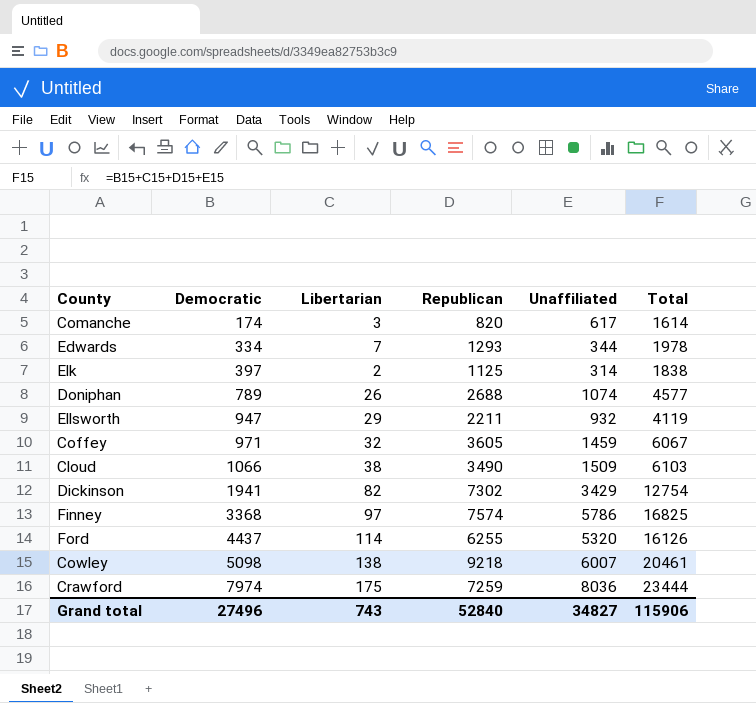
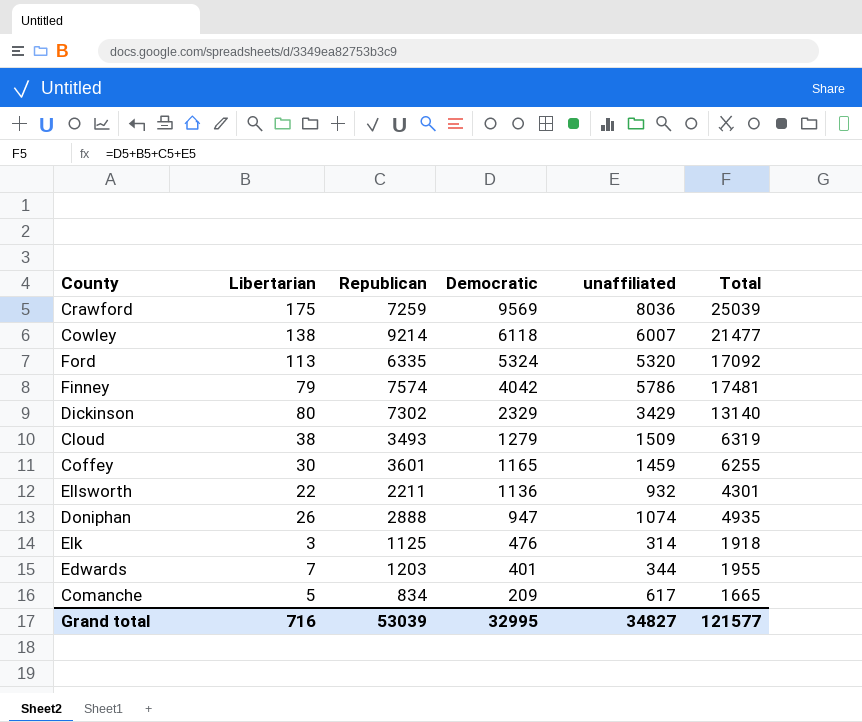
row order: Democratic ascending -> Democratic descending
column Democratic | position: 2 -> 4
column name: Unaffiliated -> unaffiliated
Crawford | Democratic: 7974 -> 9569
Crawford | Total: 23444 -> 25039
Cowley | Republican: 9218 -> 9214
Cowley | Democratic: 5098 -> 6118
Cowley | Total: 20461 -> 21477
Ford | Libertarian: 114 -> 113
Ford | Republican: 6255 -> 6335
Ford | Democratic: 4437 -> 5324
Ford | Total: 16126 -> 17092
Finney | Libertarian: 97 -> 79
Finney | Democratic: 3368 -> 4042
Finney | Total: 16825 -> 17481
Dickinson | Libertarian: 82 -> 80
Dickinson | Democratic: 1941 -> 2329
Dickinson | Total: 12754 -> 13140
Cloud | Republican: 3490 -> 3493
Cloud | Democratic: 1066 -> 1279
Cloud | Total: 6103 -> 6319
Coffey | Libertarian: 32 -> 30
Coffey | Republican: 3605 -> 3601
Coffey | Democratic: 971 -> 1165
Coffey | Total: 6067 -> 6255
Ellsworth | Libertarian: 29 -> 22
Ellsworth | Democratic: 947 -> 1136
Ellsworth | Total: 4119 -> 4301
Doniphan | Republican: 2688 -> 2888
Doniphan | Democratic: 789 -> 947
Doniphan | Total: 4577 -> 4935
Elk | Libertarian: 2 -> 3
Elk | Democratic: 397 -> 476
Elk | Total: 1838 -> 1918
Edwards | Republican: 1293 -> 1203
Edwards | Democratic: 334 -> 401
Edwards | Total: 1978 -> 1955
Comanche | Libertarian: 3 -> 5
Comanche | Republican: 820 -> 834
Comanche | Democratic: 174 -> 209
Comanche | Total: 1614 -> 1665
Grand total | Libertarian: 743 -> 716
Grand total | Republican: 52840 -> 53039
Grand total | Democratic: 27496 -> 32995
Grand total | Total: 115906 -> 121577

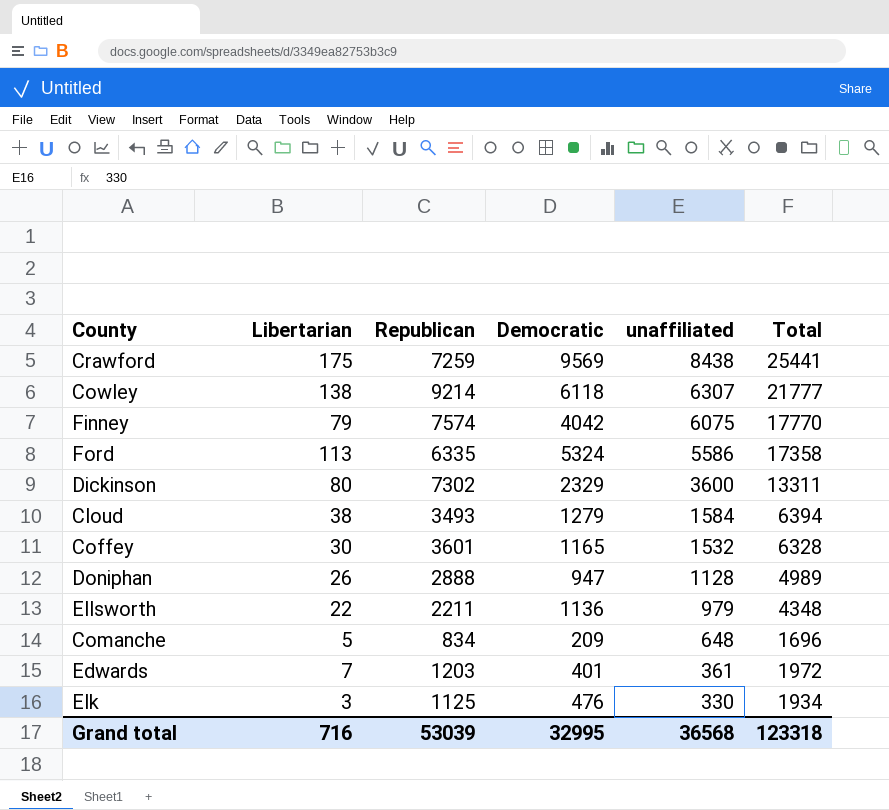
row order: Democratic descending -> unaffiliated descending
Crawford | unaffiliated: 8036 -> 8438
Crawford | Total: 25039 -> 25441
Cowley | unaffiliated: 6007 -> 6307
Cowley | Total: 21477 -> 21777
Finney | unaffiliated: 5786 -> 6075
Finney | Total: 17481 -> 17770
Ford | unaffiliated: 5320 -> 5586
Ford | Total: 17092 -> 17358
Dickinson | unaffiliated: 3429 -> 3600
Dickinson | Total: 13140 -> 13311
Cloud | unaffiliated: 1509 -> 1584
Cloud | Total: 6319 -> 6394
Coffey | unaffiliated: 1459 -> 1532
Coffey | Total: 6255 -> 6328
Doniphan | unaffiliated: 1074 -> 1128
Doniphan | Total: 4935 -> 4989
Ellsworth | unaffiliated: 932 -> 979
Ellsworth | Total: 4301 -> 4348
Comanche | unaffiliated: 617 -> 648
Comanche | Total: 1665 -> 1696
Edwards | unaffiliated: 344 -> 361
Edwards | Total: 1955 -> 1972
Elk | unaffiliated: 314 -> 330
Elk | Total: 1918 -> 1934
Grand total | unaffiliated: 34827 -> 36568
Grand total | Total: 121577 -> 123318

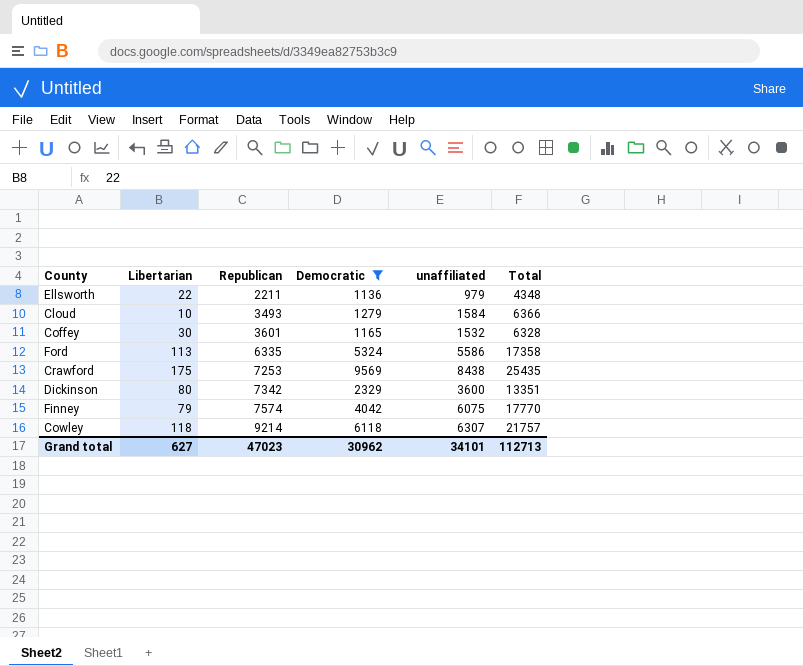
filter: none -> Democratic >= 1136
row order: unaffiliated descending -> Republican ascending
Cloud | Libertarian: 38 -> 10
Cloud | Total: 6394 -> 6366
Crawford | Republican: 7259 -> 7253
Crawford | Total: 25441 -> 25435
Dickinson | Republican: 7302 -> 7342
Dickinson | Total: 13311 -> 13351
Cowley | Libertarian: 138 -> 118
Cowley | Total: 21777 -> 21757
Grand total | Libertarian: 716 -> 627
Grand total | Republican: 53039 -> 47023
Grand total | Democratic: 32995 -> 30962
Grand total | unaffiliated: 36568 -> 34101
Grand total | Total: 123318 -> 112713

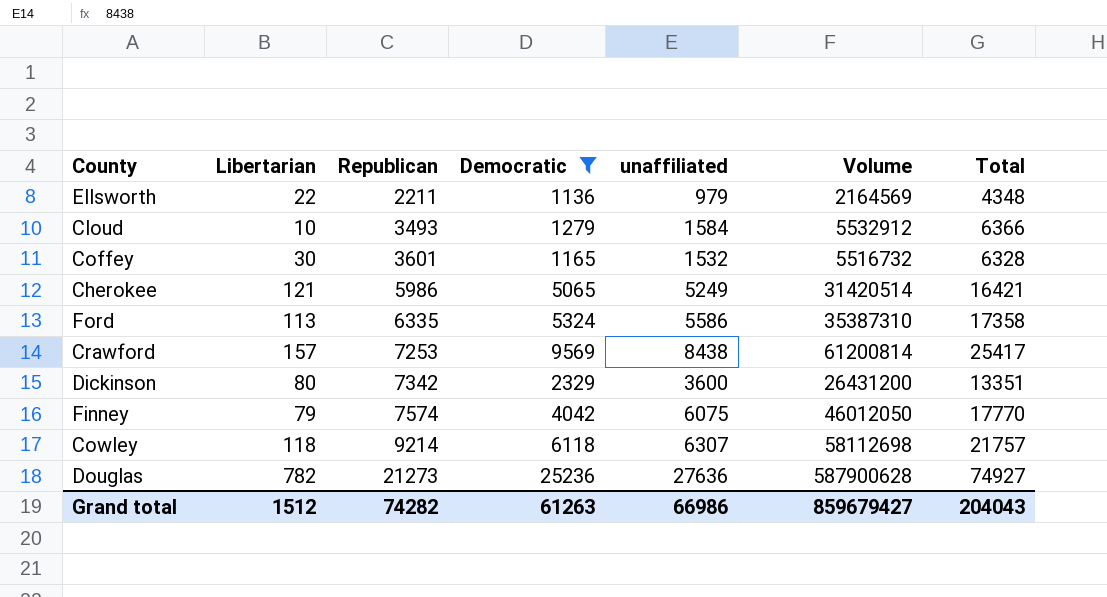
column Volume | formula: none -> [Republican] * [unaffiliated]
row Cherokee: none -> 121 | 5986 | 5065 | 5249 | 31420514 | 16421
Crawford | Libertarian: 175 -> 157
Crawford | Total: 25435 -> 25417
row Douglas: none -> 782 | 21273 | 25236 | 27636 | 587900628 | 74927
Grand total | Libertarian: 627 -> 1512
Grand total | Republican: 47023 -> 74282
Grand total | Democratic: 30962 -> 61263
Grand total | unaffiliated: 34101 -> 66986
Grand total | Total: 112713 -> 204043

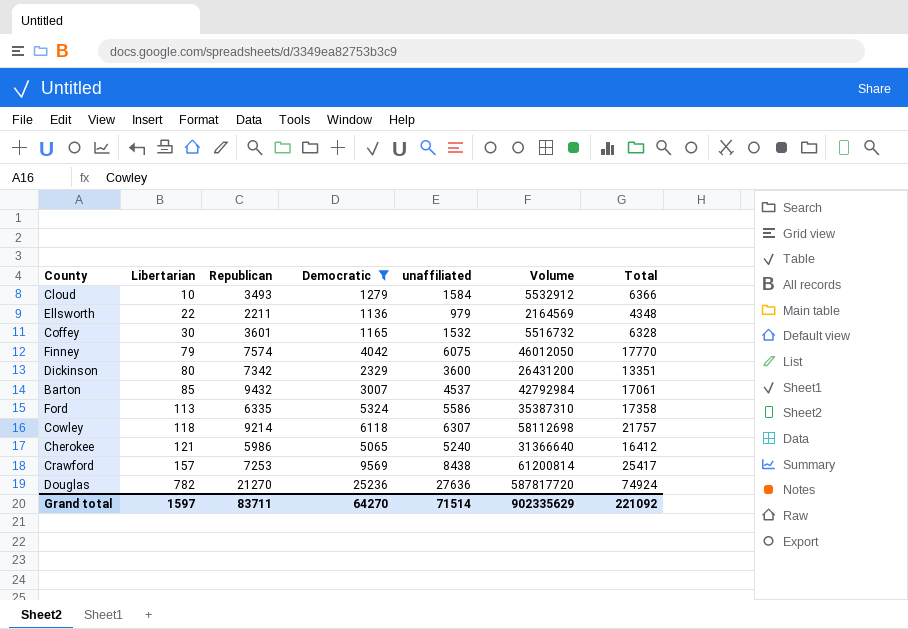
row order: Republican ascending -> Libertarian ascending
row Barton: none -> 85 | 9432 | 3007 | 4537 | 42792984 | 17061
Cherokee | unaffiliated: 5249 -> 5240
Cherokee | Volume: 31420514 -> 31366640
Cherokee | Total: 16421 -> 16412
Douglas | Republican: 21273 -> 21270
Douglas | Volume: 587900628 -> 587817720
Douglas | Total: 74927 -> 74924
Grand total | Libertarian: 1512 -> 1597
Grand total | Republican: 74282 -> 83711
Grand total | Democratic: 61263 -> 64270
Grand total | unaffiliated: 66986 -> 71514
Grand total | Volume: 859679427 -> 902335629
Grand total | Total: 204043 -> 221092

